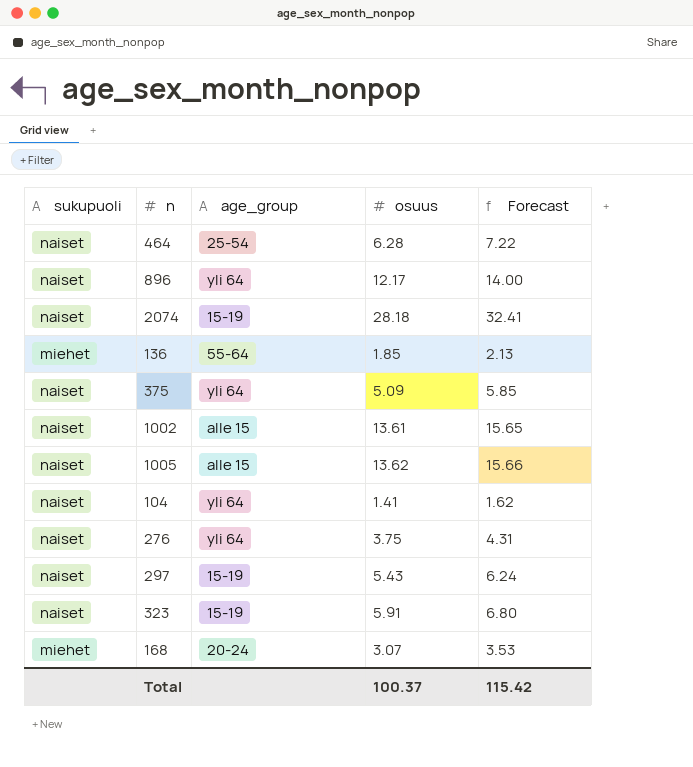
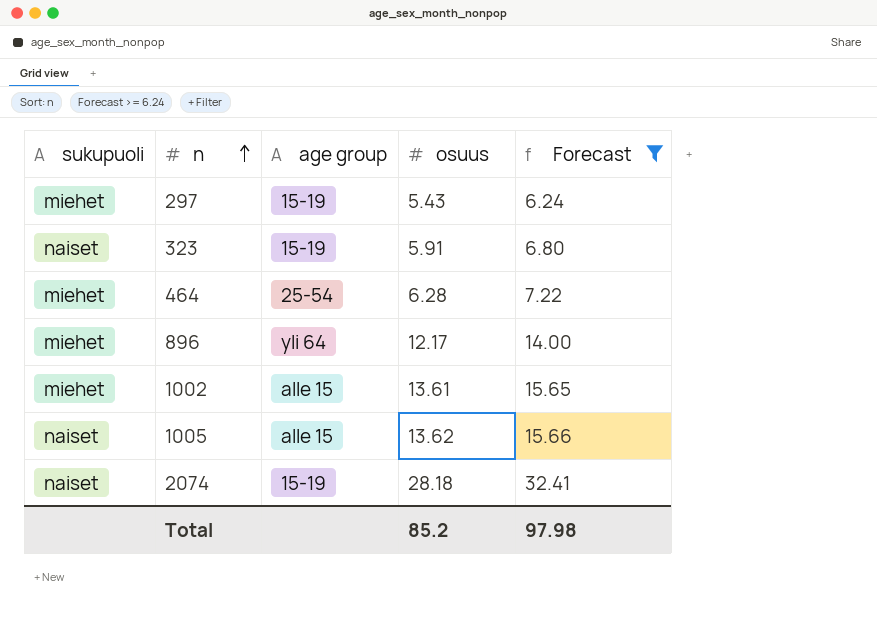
filter: none -> Forecast >= 6.24
row order: none -> n ascending
column name: age_group -> age group
297 | sukupuoli: naiset -> miehet
464 | sukupuoli: naiset -> miehet
896 | sukupuoli: naiset -> miehet
1002 | sukupuoli: naiset -> miehet
Total | osuus: 100.37 -> 85.2
Total | Forecast: 115.42 -> 97.98

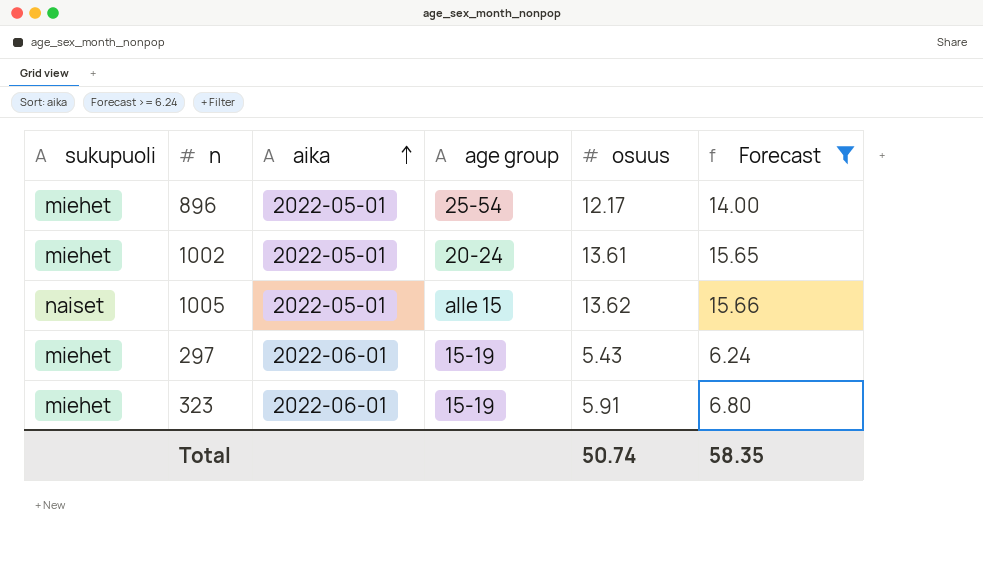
row order: n ascending -> aika ascending
column aika | position: none -> 3
row 464: miehet | 25-54 | 6.28 | 7.22 -> none
row 2074: naiset | 15-19 | 28.18 | 32.41 -> none
896 | age group: yli 64 -> 25-54
1002 | age group: alle 15 -> 20-24
323 | sukupuoli: naiset -> miehet
Total | osuus: 85.2 -> 50.74
Total | Forecast: 97.98 -> 58.35

